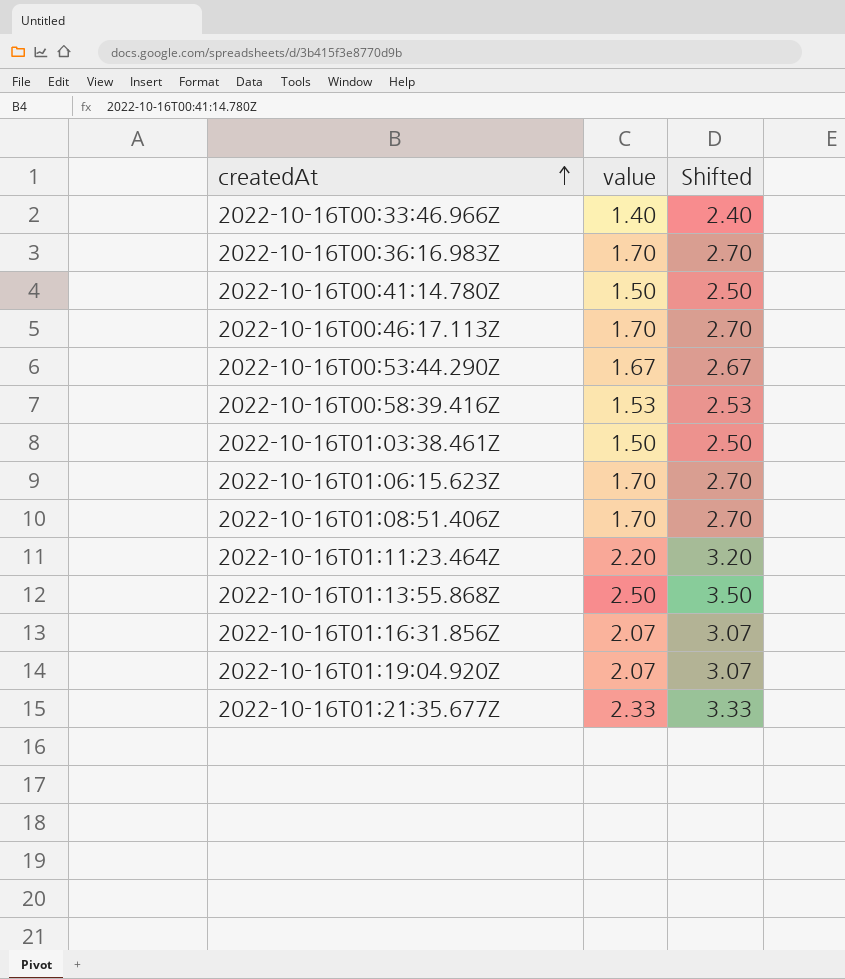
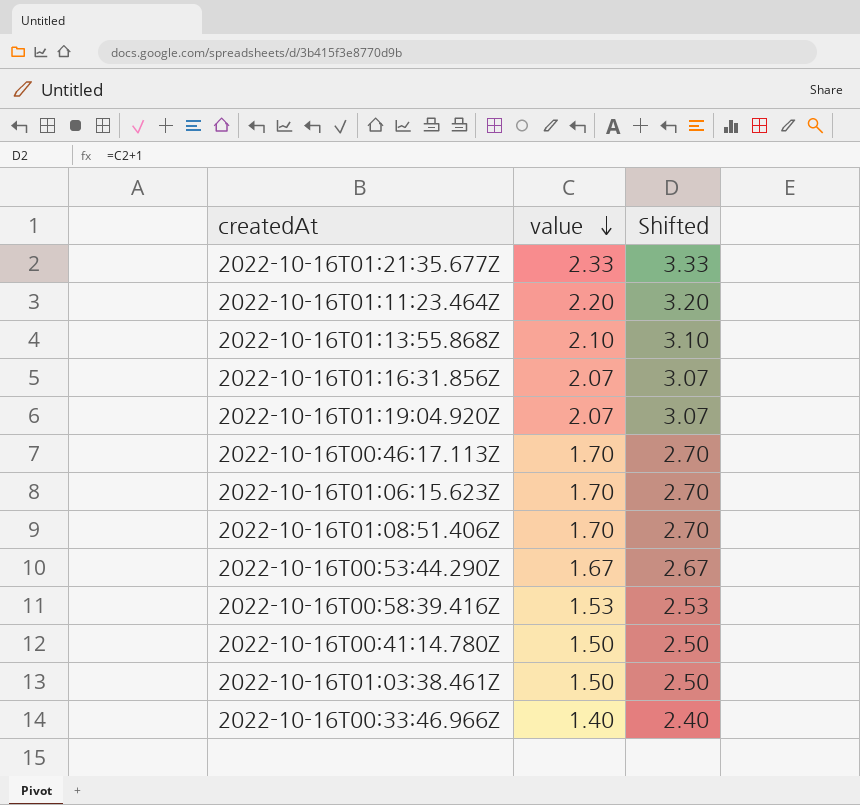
row order: createdAt ascending -> value descending
row 2022-10-16T00:36:16.983Z: 1.70 | 2.70 -> none
2022-10-16T01:13:55.868Z | value: 2.50 -> 2.10
2022-10-16T01:13:55.868Z | Shifted: 3.50 -> 3.10

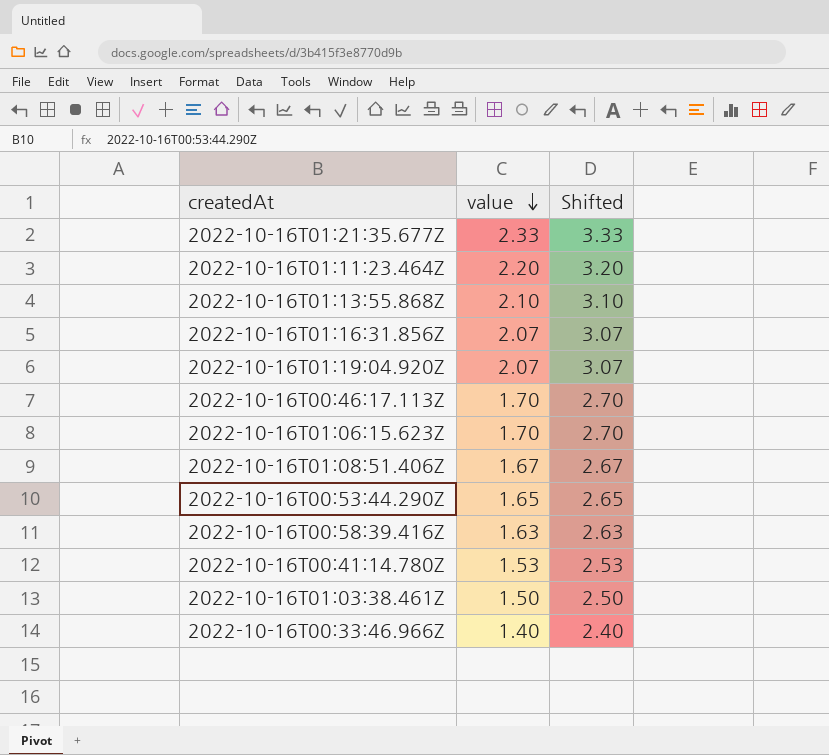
2022-10-16T01:08:51.406Z | value: 1.70 -> 1.67
2022-10-16T01:08:51.406Z | Shifted: 2.70 -> 2.67
2022-10-16T00:53:44.290Z | value: 1.67 -> 1.65
2022-10-16T00:53:44.290Z | Shifted: 2.67 -> 2.65
2022-10-16T00:58:39.416Z | value: 1.53 -> 1.63
2022-10-16T00:58:39.416Z | Shifted: 2.53 -> 2.63
2022-10-16T00:41:14.780Z | value: 1.50 -> 1.53
2022-10-16T00:41:14.780Z | Shifted: 2.50 -> 2.53

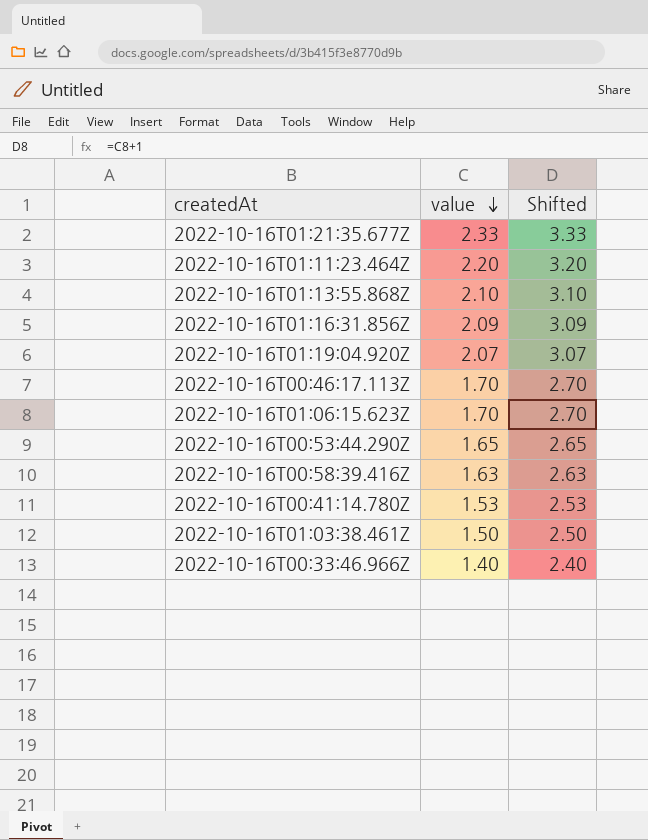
row 2022-10-16T01:08:51.406Z: 1.67 | 2.67 -> none
2022-10-16T01:16:31.856Z | value: 2.07 -> 2.09
2022-10-16T01:16:31.856Z | Shifted: 3.07 -> 3.09

